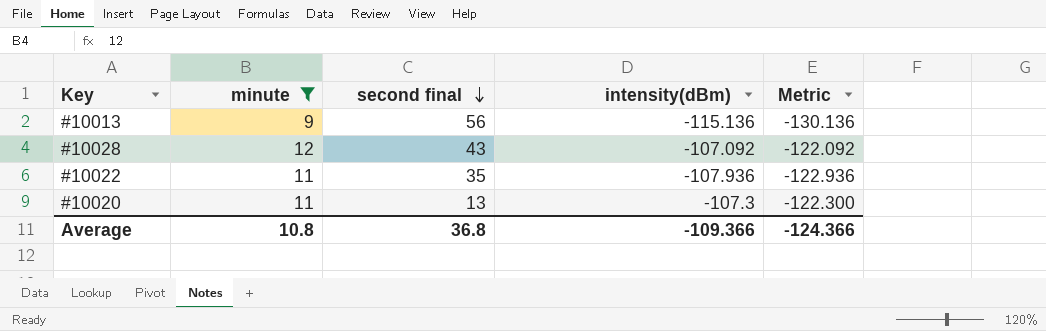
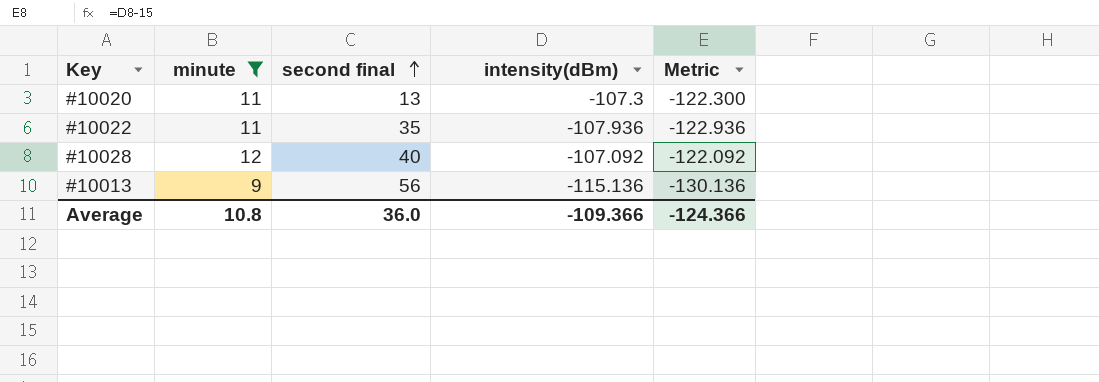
row order: second final descending -> second final ascending
#10028 | second final: 43 -> 40
Average | second final: 36.8 -> 36.0

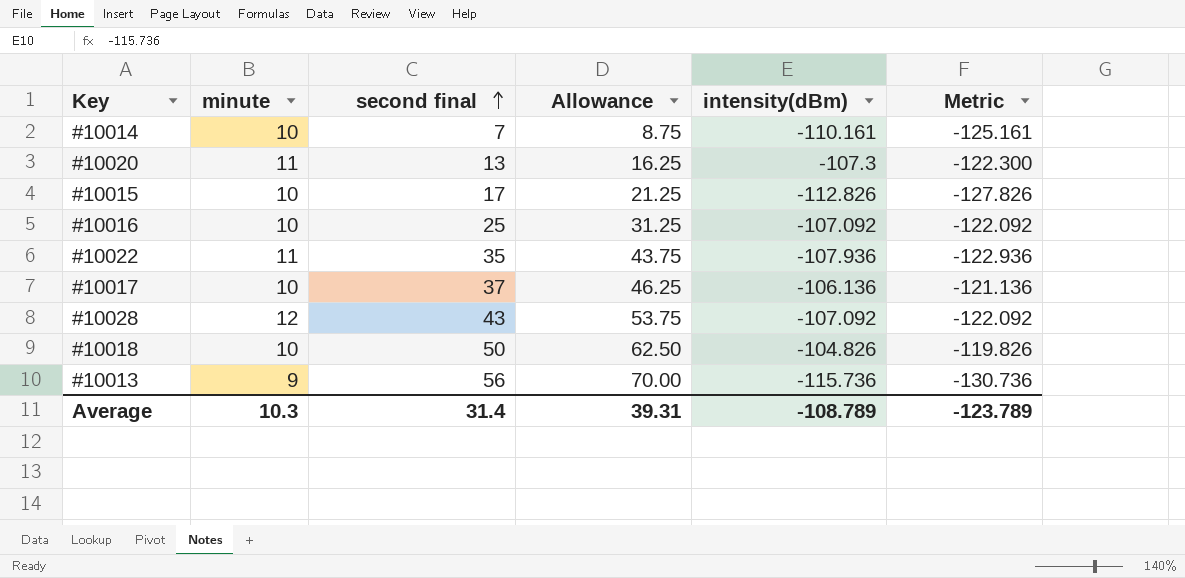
filter: minute != 10 -> none
column Allowance | formula: none -> [second final] * 1.25
#10028 | second final: 40 -> 43
#10013 | intensity(dBm): -115.136 -> -115.736
#10013 | Metric: -130.136 -> -130.736
Average | minute: 10.8 -> 10.3
Average | second final: 36.0 -> 31.4
Average | intensity(dBm): -109.366 -> -108.789
Average | Metric: -124.366 -> -123.789

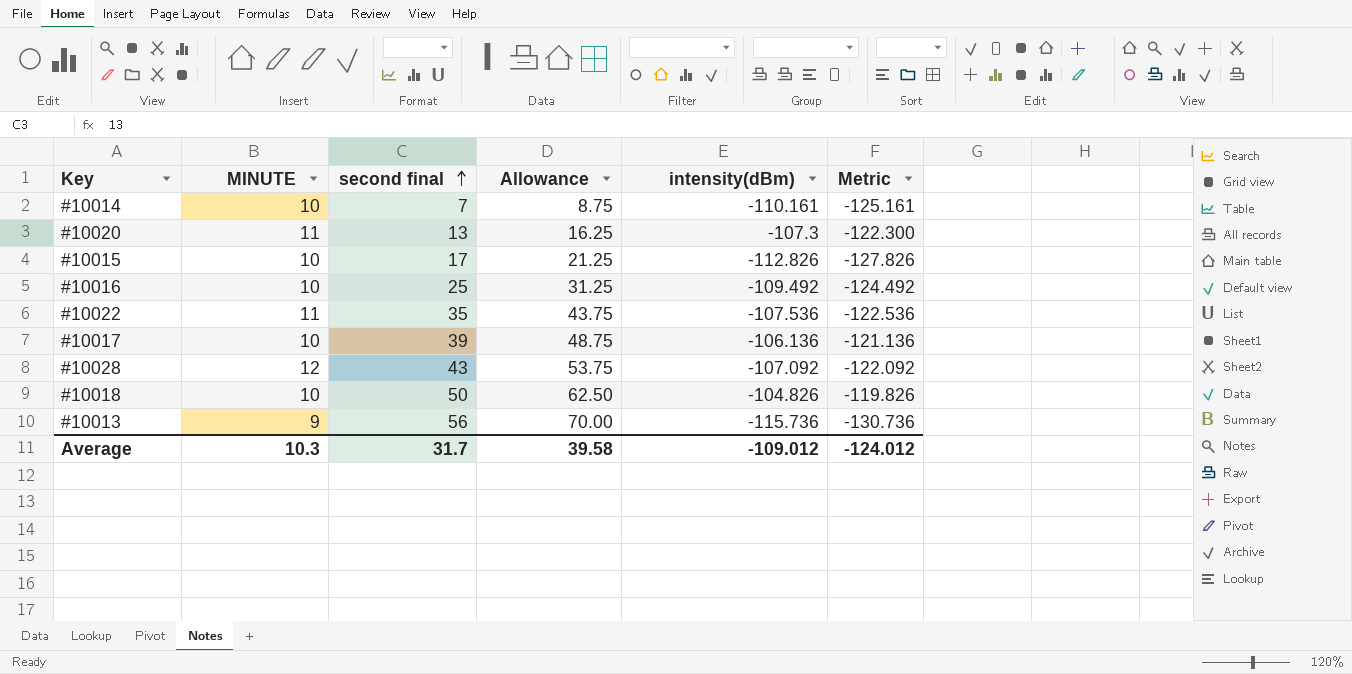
column name: minute -> MINUTE
#10016 | intensity(dBm): -107.092 -> -109.492
#10016 | Metric: -122.092 -> -124.492
#10022 | intensity(dBm): -107.936 -> -107.536
#10022 | Metric: -122.936 -> -122.536
#10017 | second final: 37 -> 39
#10017 | Allowance: 46.25 -> 48.75
Average | second final: 31.4 -> 31.7
Average | Allowance: 39.31 -> 39.58
Average | intensity(dBm): -108.789 -> -109.012
Average | Metric: -123.789 -> -124.012

